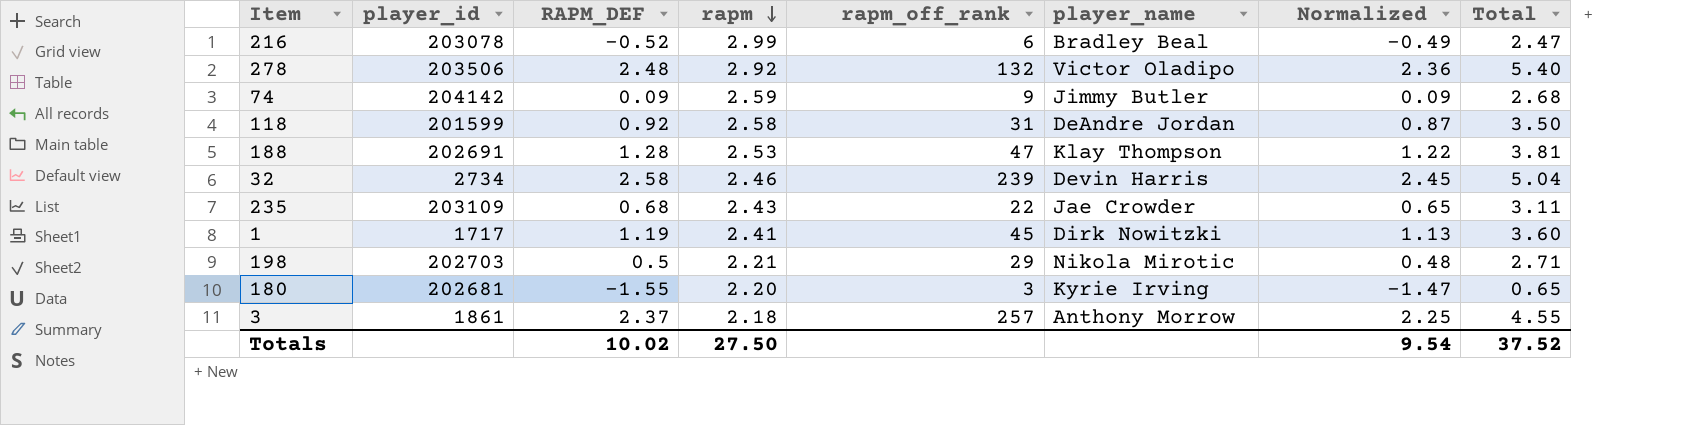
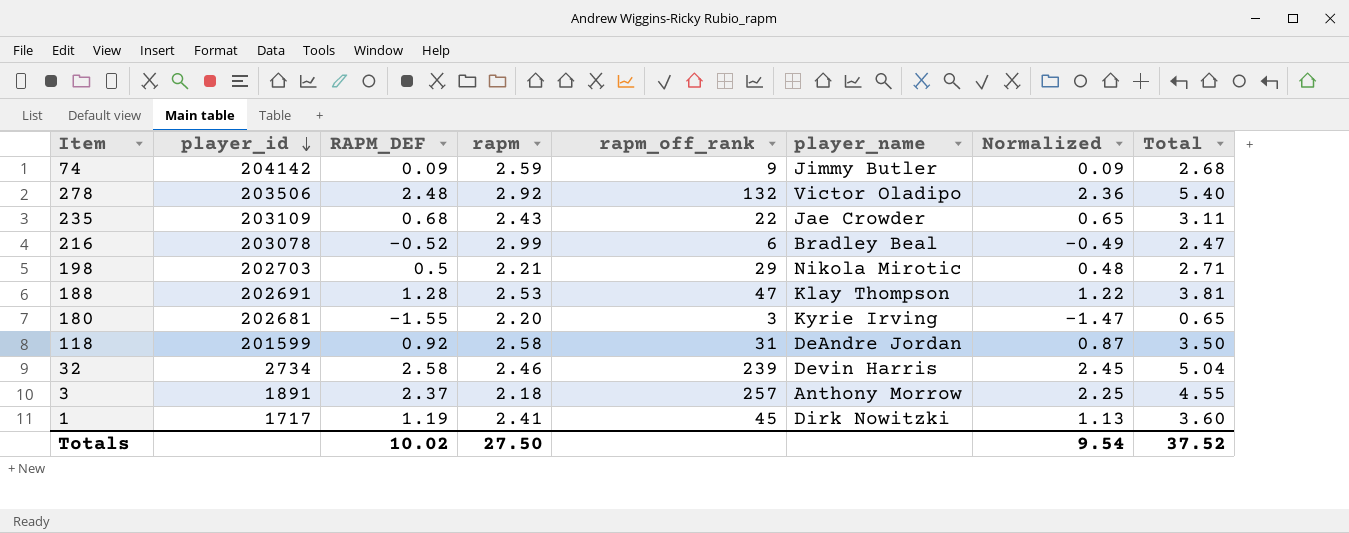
row order: rapm descending -> player_id descending
3 | player_id: 1861 -> 1891

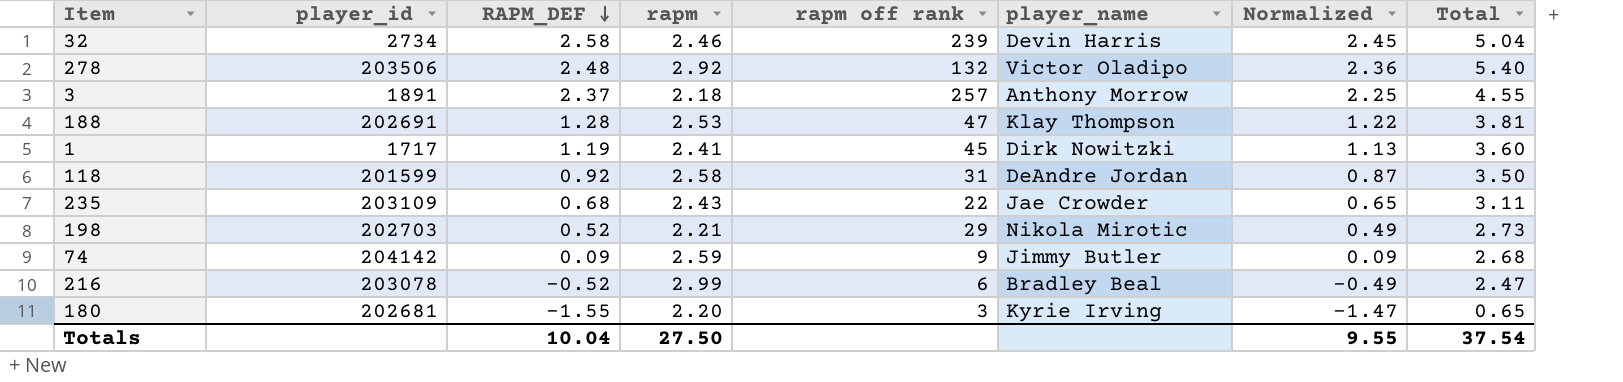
row order: player_id descending -> RAPM_DEF descending
column name: rapm_off_rank -> rapm off rank
198 | RAPM_DEF: 0.5 -> 0.52
198 | Normalized: 0.48 -> 0.49
198 | Total: 2.71 -> 2.73
Totals | RAPM_DEF: 10.02 -> 10.04
Totals | Normalized: 9.54 -> 9.55
Totals | Total: 37.52 -> 37.54

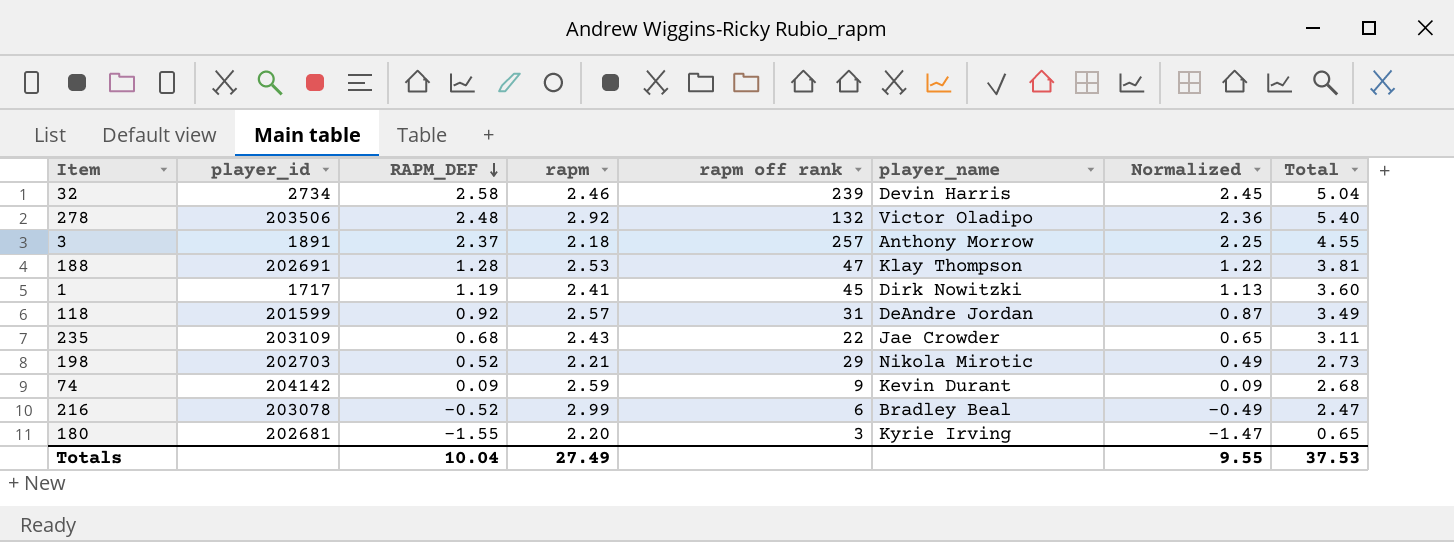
118 | rapm: 2.58 -> 2.57
118 | Total: 3.50 -> 3.49
74 | player_name: Jimmy Butler -> Kevin Durant
Totals | rapm: 27.50 -> 27.49
Totals | Total: 37.54 -> 37.53

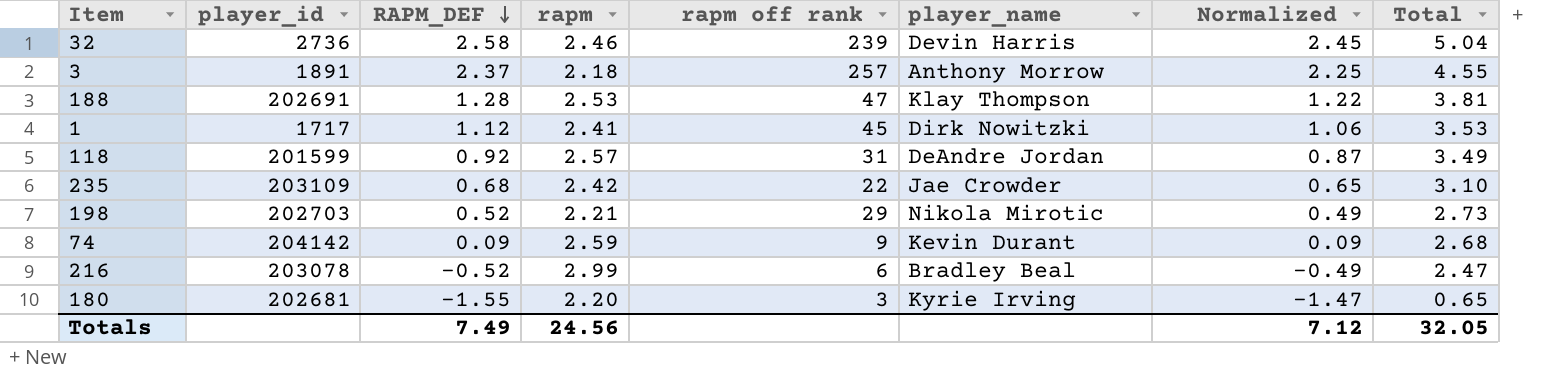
row 278: 203506 | 2.48 | 2.92 | 132 | Victor Oladipo | 2.36 | 5.40 -> none
32 | player_id: 2734 -> 2736
1 | RAPM_DEF: 1.19 -> 1.12
1 | Normalized: 1.13 -> 1.06
1 | Total: 3.60 -> 3.53
235 | rapm: 2.43 -> 2.42
235 | Total: 3.11 -> 3.10
Totals | RAPM_DEF: 10.04 -> 7.49
Totals | rapm: 27.49 -> 24.56
Totals | Normalized: 9.55 -> 7.12
Totals | Total: 37.53 -> 32.05

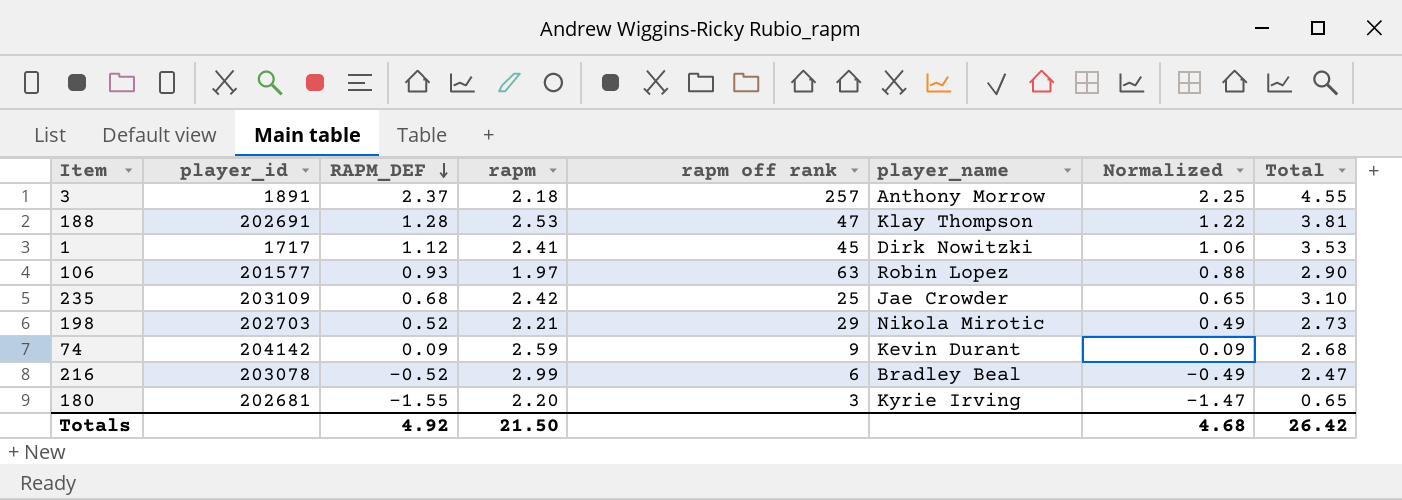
row 32: 2736 | 2.58 | 2.46 | 239 | Devin Harris | 2.45 | 5.04 -> none
row 118: 201599 | 0.92 | 2.57 | 31 | DeAndre Jordan | 0.87 | 3.49 -> none
row 106: none -> 201577 | 0.93 | 1.97 | 63 | Robin Lopez | 0.88 | 2.90
235 | rapm off rank: 22 -> 25
Totals | RAPM_DEF: 7.49 -> 4.92
Totals | rapm: 24.56 -> 21.50
Totals | Normalized: 7.12 -> 4.68
Totals | Total: 32.05 -> 26.42

